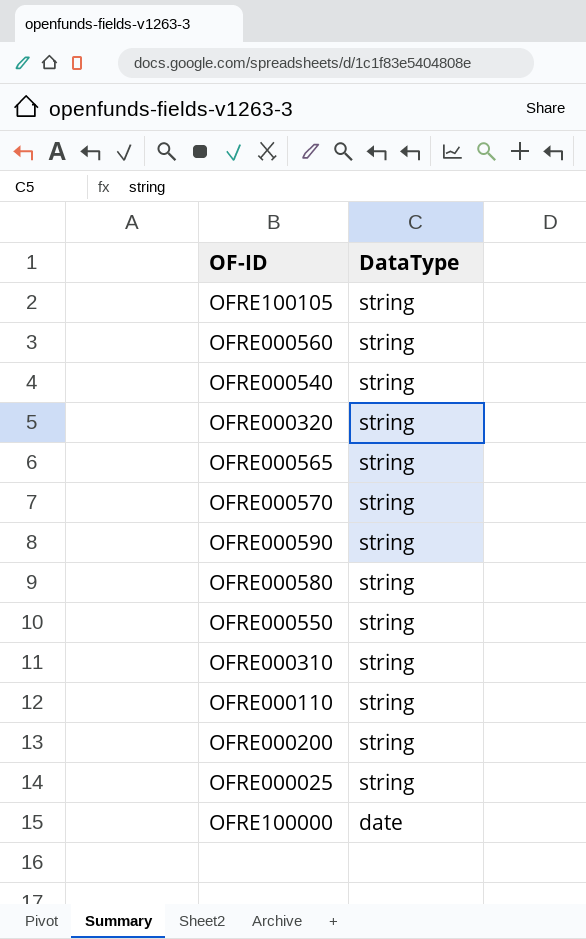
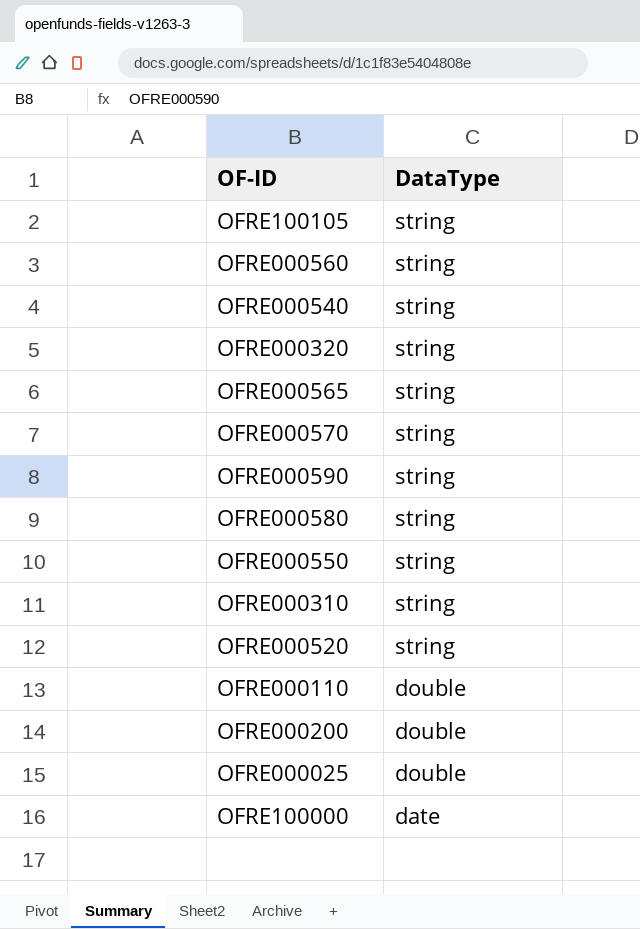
row OFRE000520: none -> string
OFRE000110 | DataType: string -> double
OFRE000200 | DataType: string -> double
OFRE000025 | DataType: string -> double

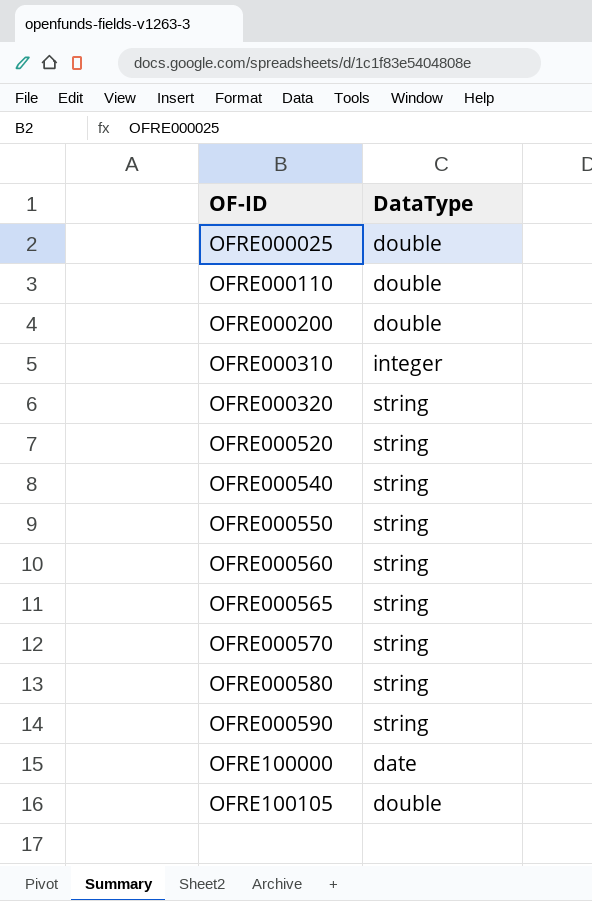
row order: DataType descending -> OF-ID ascending
OFRE000310 | DataType: string -> integer
OFRE100105 | DataType: string -> double

